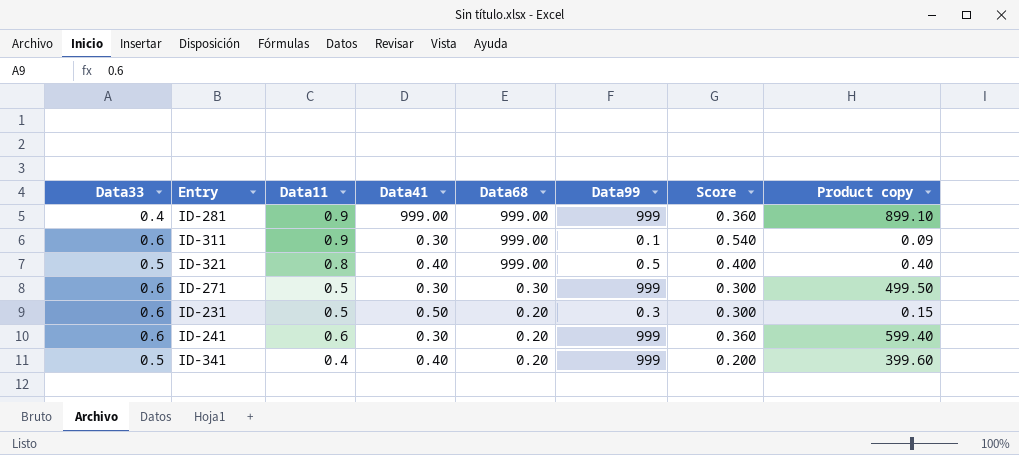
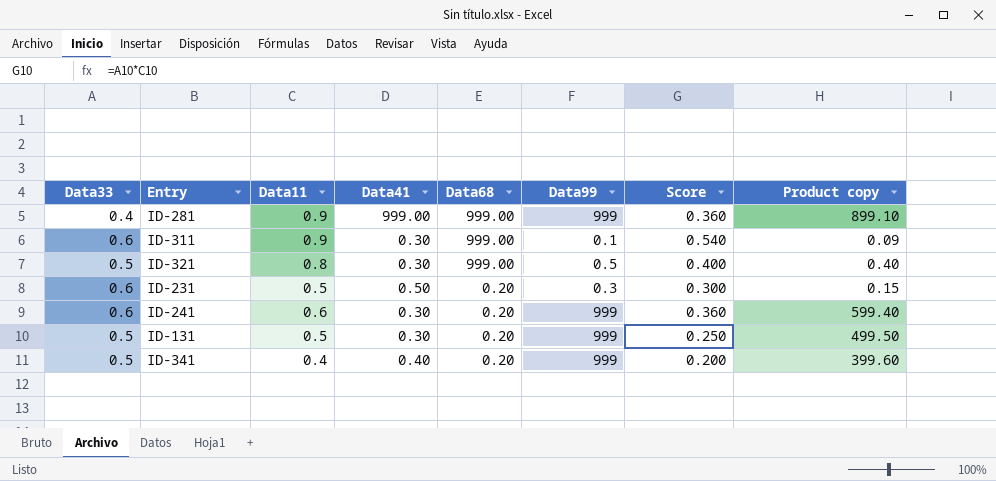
row ID-271: 0.6 | 0.5 | 0.30 | 0.30 | 999 | 0.300 | 499.50 -> none
ID-321 | Data41: 0.40 -> 0.30
row ID-131: none -> 0.5 | 0.5 | 0.30 | 0.20 | 999 | 0.250 | 499.50

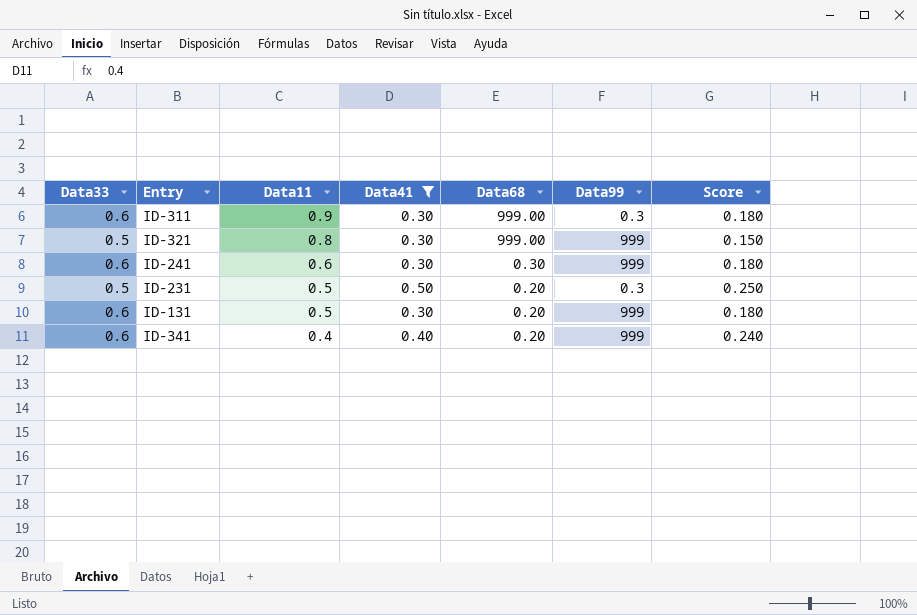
filter: none -> Data41 != 999.00
row order: Data68 descending -> Data11 descending
column Product copy | formula: [Data11] * [Data99] -> none
column Score | formula: [Data33] * [Data11] -> [Data33] * [Data41]
ID-311 | Data99: 0.1 -> 0.3
ID-321 | Data99: 0.5 -> 999
ID-241 | Data68: 0.20 -> 0.30
ID-231 | Data33: 0.6 -> 0.5
ID-131 | Data33: 0.5 -> 0.6
ID-341 | Data33: 0.5 -> 0.6

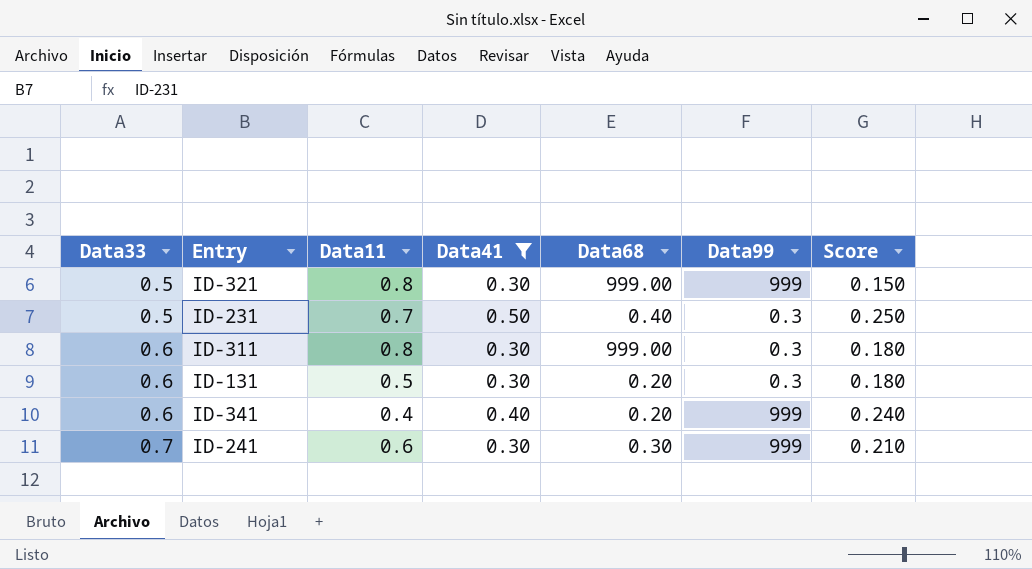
row order: Data11 descending -> Data33 ascending
ID-231 | Data11: 0.5 -> 0.7
ID-231 | Data68: 0.20 -> 0.40
ID-311 | Data11: 0.9 -> 0.8
ID-131 | Data99: 999 -> 0.3
ID-241 | Data33: 0.6 -> 0.7
ID-241 | Score: 0.180 -> 0.210

